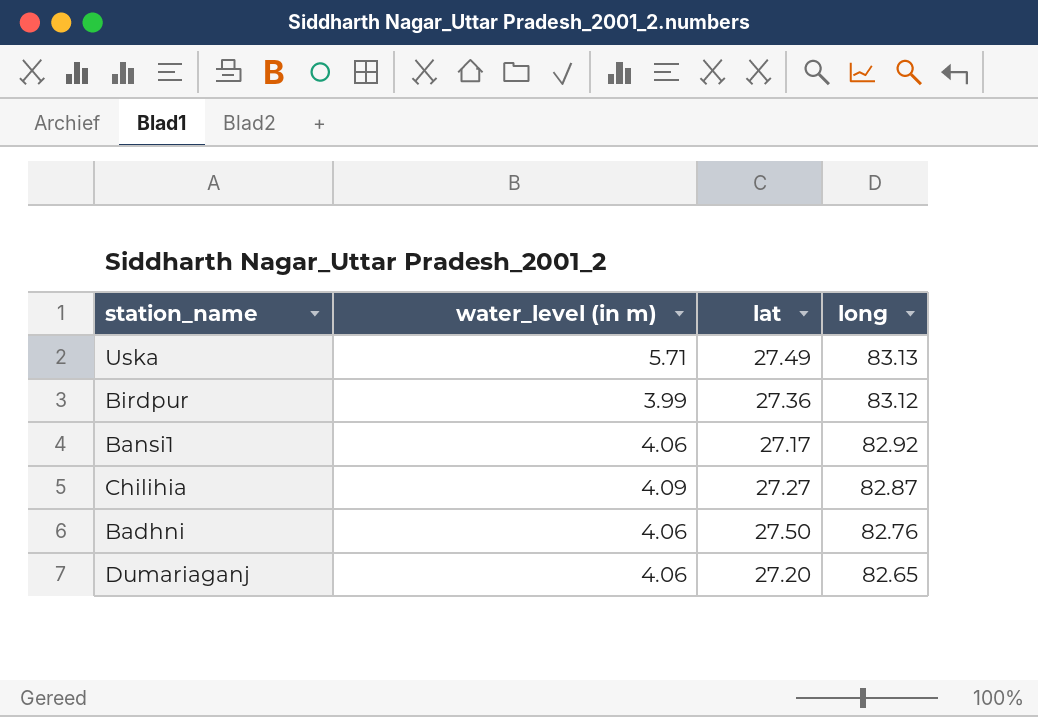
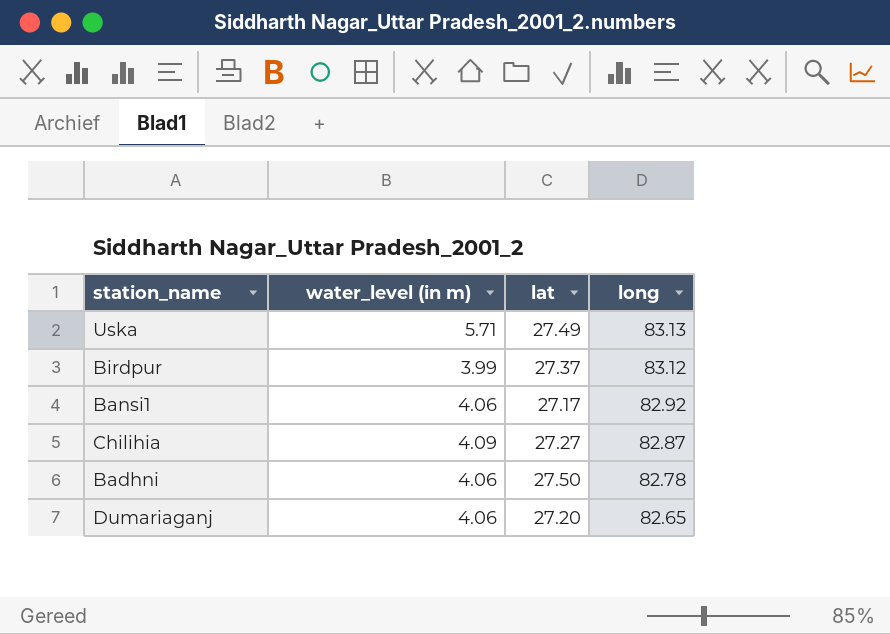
Birdpur | lat: 27.36 -> 27.37
Badhni | long: 82.76 -> 82.78

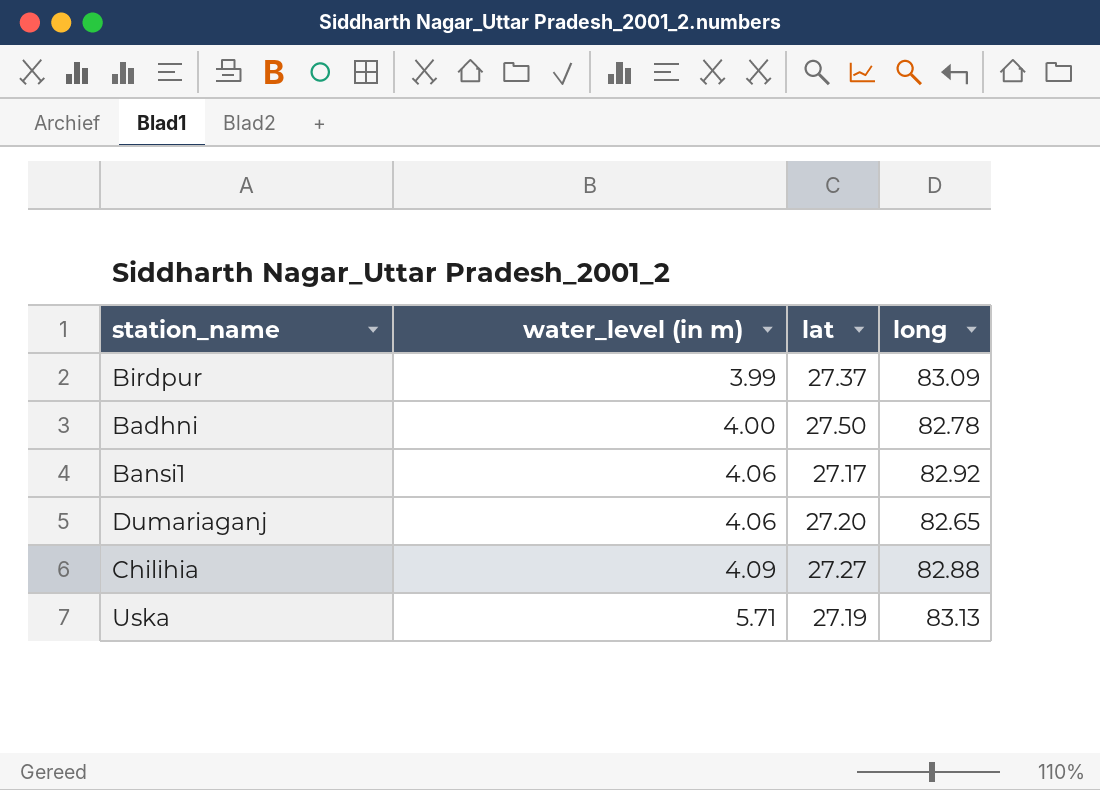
row order: long descending -> water_level (in m) ascending
Birdpur | long: 83.12 -> 83.09
Badhni | water_level (in m): 4.06 -> 4.00
Chilihia | long: 82.87 -> 82.88
Uska | lat: 27.49 -> 27.19

